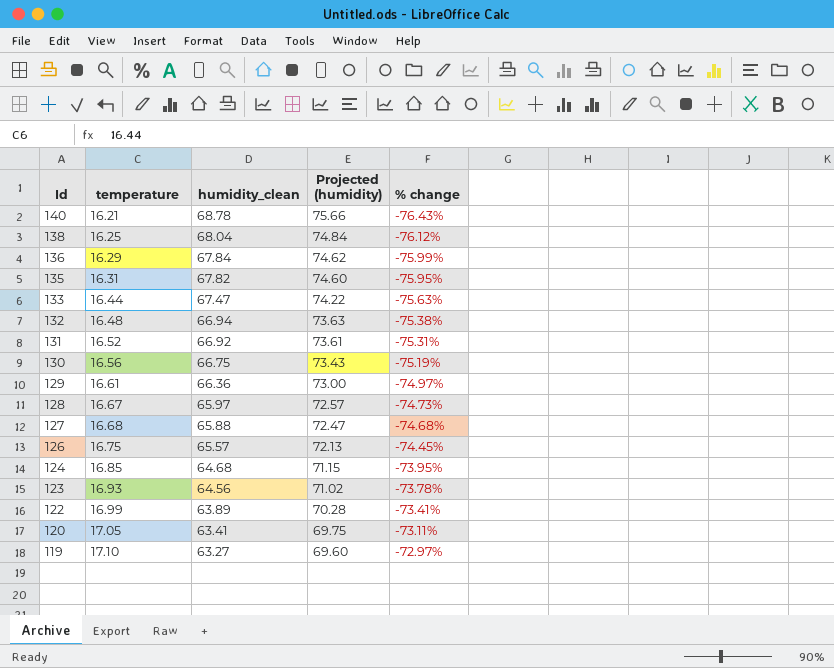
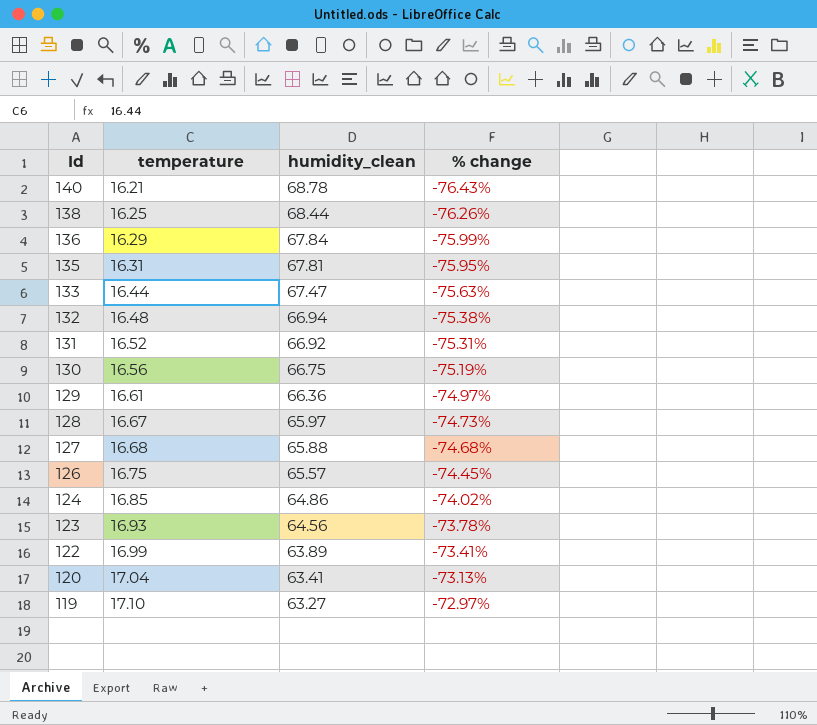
column Projected (humidity) | formula: [humidity_clean] * 1.1 -> none
138 | humidity_clean: 68.04 -> 68.44
138 | % change: -76.12% -> -76.26%
135 | humidity_clean: 67.82 -> 67.81
124 | humidity_clean: 64.68 -> 64.86
124 | % change: -73.95% -> -74.02%
120 | temperature: 17.05 -> 17.04
120 | % change: -73.11% -> -73.13%

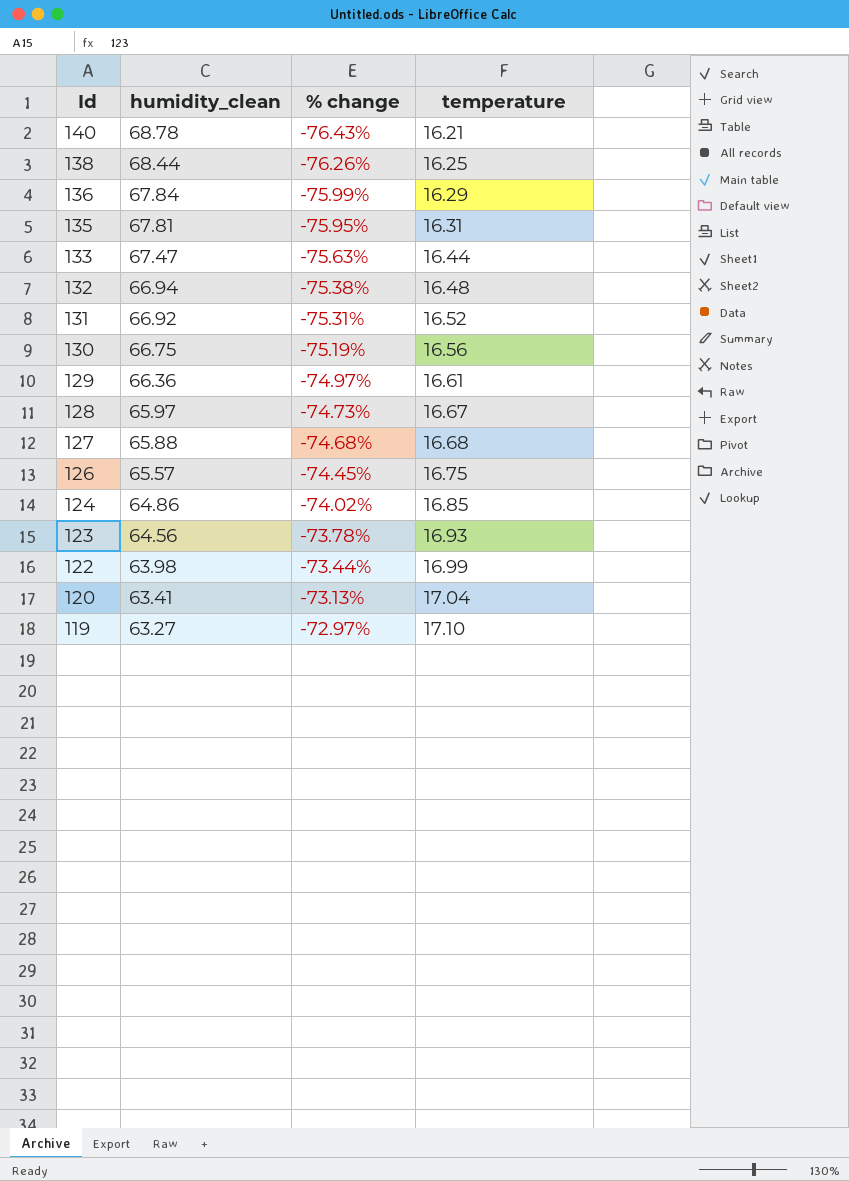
column temperature | position: 2 -> 4
122 | humidity_clean: 63.89 -> 63.98
122 | % change: -73.41% -> -73.44%

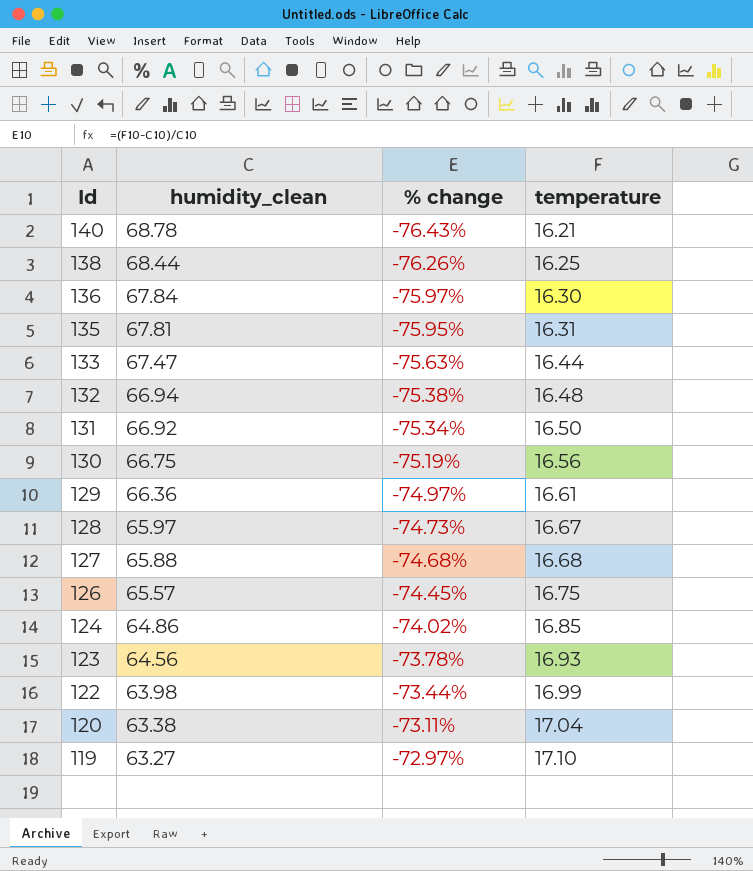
136 | % change: -75.99% -> -75.97%
136 | temperature: 16.29 -> 16.30
131 | % change: -75.31% -> -75.34%
131 | temperature: 16.52 -> 16.50
120 | humidity_clean: 63.41 -> 63.38
120 | % change: -73.13% -> -73.11%

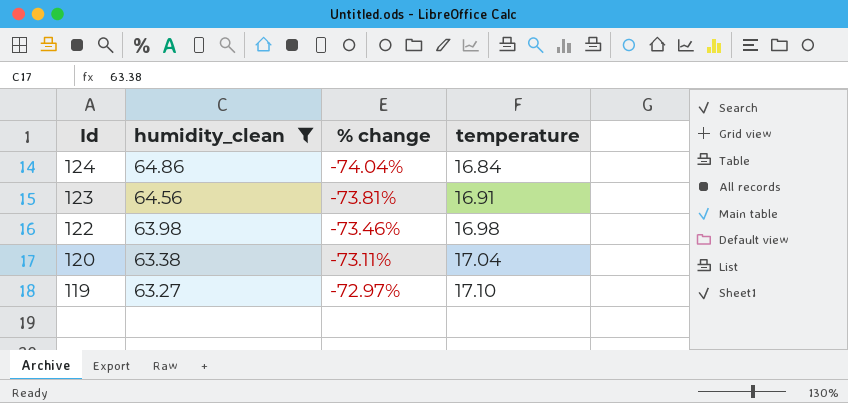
filter: none -> humidity_clean <= 64.86
124 | % change: -74.02% -> -74.04%
124 | temperature: 16.85 -> 16.84
123 | % change: -73.78% -> -73.81%
123 | temperature: 16.93 -> 16.91
122 | % change: -73.44% -> -73.46%
122 | temperature: 16.99 -> 16.98

